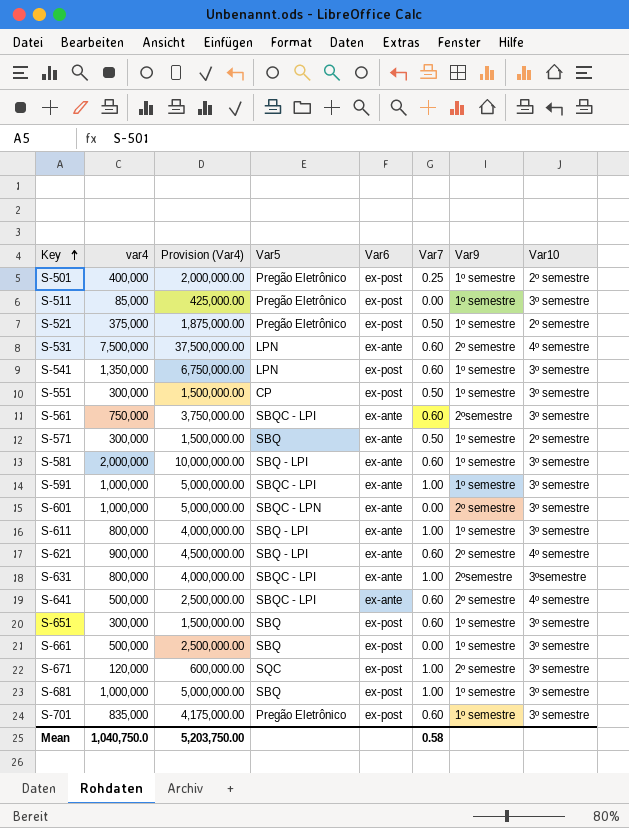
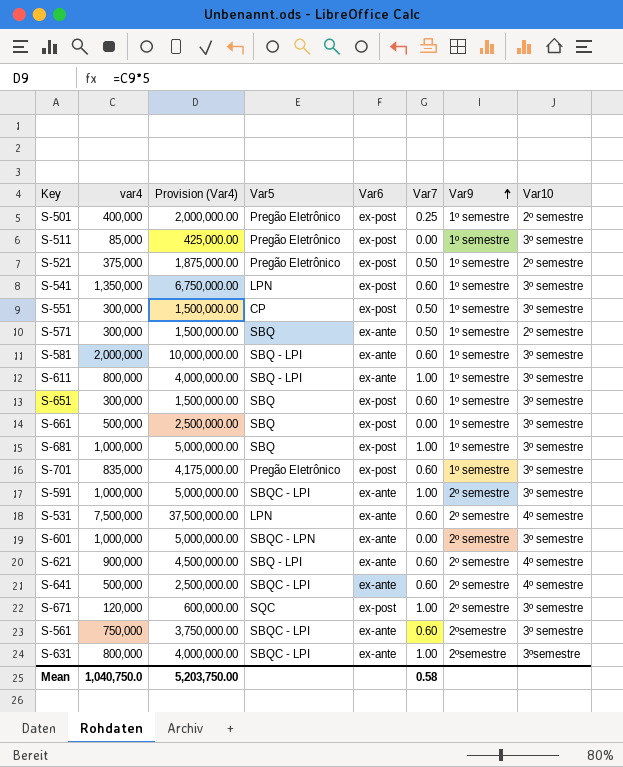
row order: Key ascending -> Var9 ascending
S-591 | Var9: 1º semestre -> 2º semestre

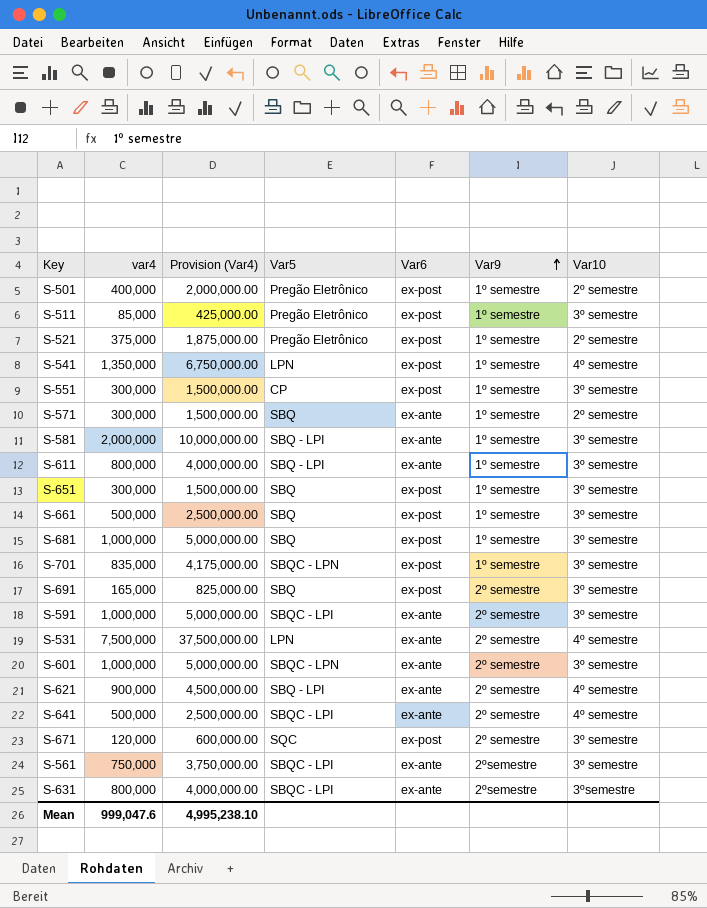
column Var7 | position: 6 -> none
S-541 | Var10: 3º semestre -> 4º semestre
S-701 | Var5: Pregão Eletrônico -> SBQC - LPN
row S-691: none -> 165,000 | 825,000.00 | SBQ | ex-post | 2º semestre | 3º semestre
Mean | var4: 1,040,750.0 -> 999,047.6
Mean | Provision (Var4): 5,203,750.00 -> 4,995,238.10

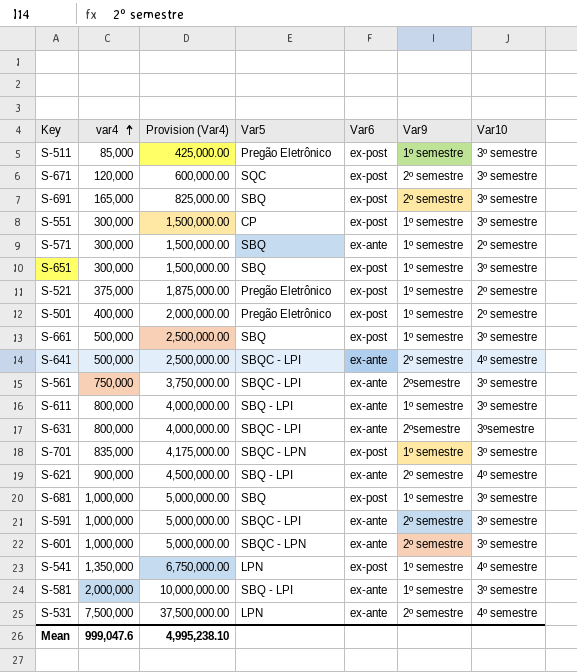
row order: Var9 ascending -> var4 ascending

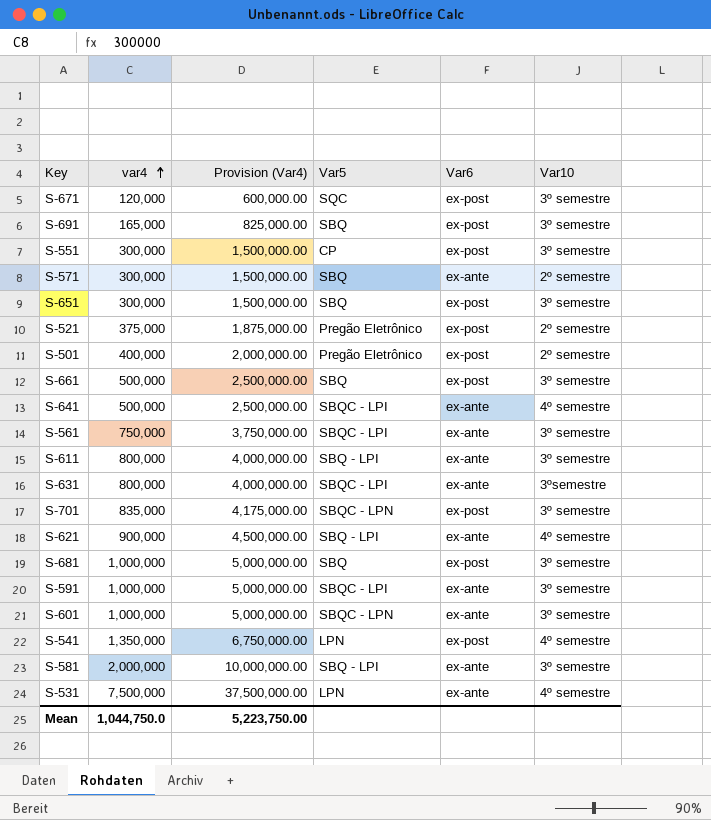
column Var9 | position: 6 -> none
row S-511: 85,000 | 425,000.00 | Pregão Eletrônico | ex-post | 1º semestre | 3º semestre -> none
Mean | var4: 999,047.6 -> 1,044,750.0
Mean | Provision (Var4): 4,995,238.10 -> 5,223,750.00

